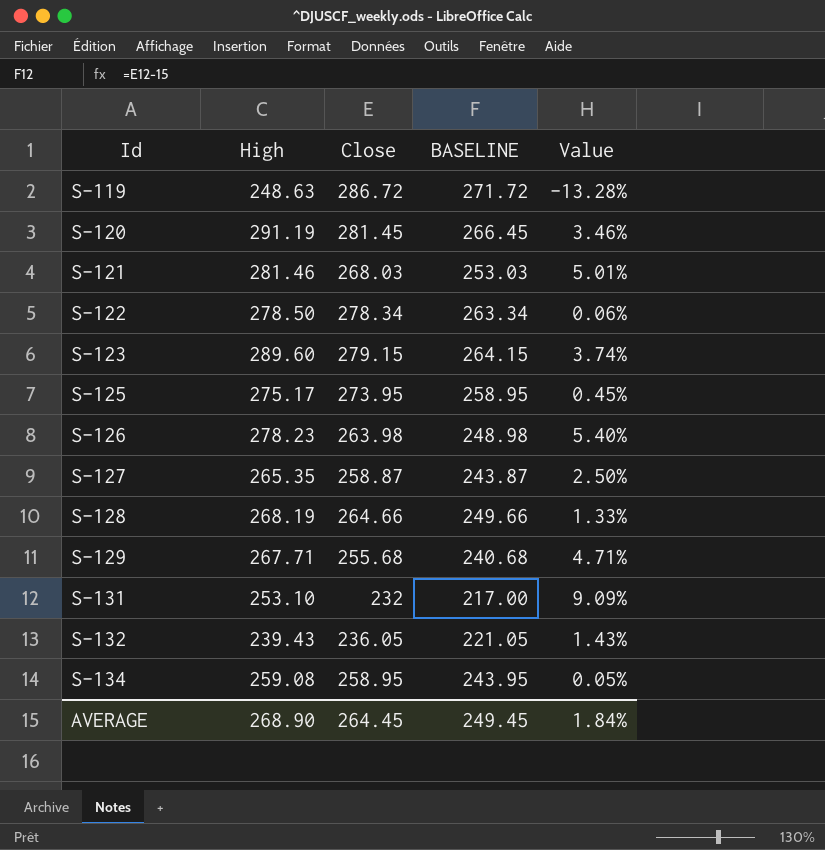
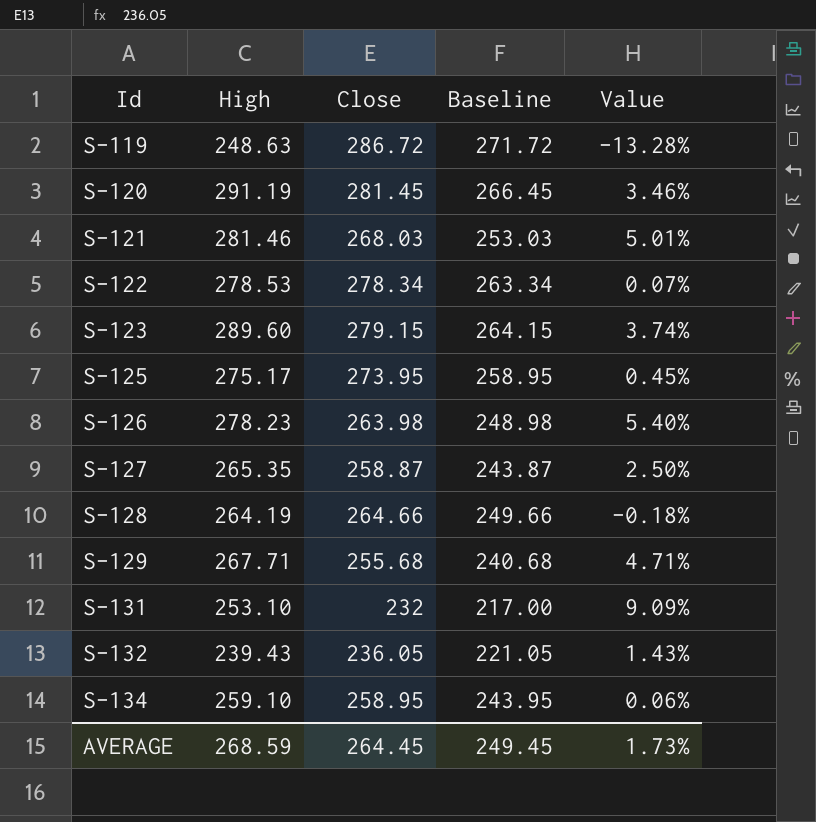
column name: BASELINE -> Baseline
S-122 | High: 278.50 -> 278.53
S-122 | Value: 0.06% -> 0.07%
S-128 | High: 268.19 -> 264.19
S-128 | Value: 1.33% -> -0.18%
S-134 | High: 259.08 -> 259.10
S-134 | Value: 0.05% -> 0.06%
AVERAGE | High: 268.90 -> 268.59
AVERAGE | Value: 1.84% -> 1.73%

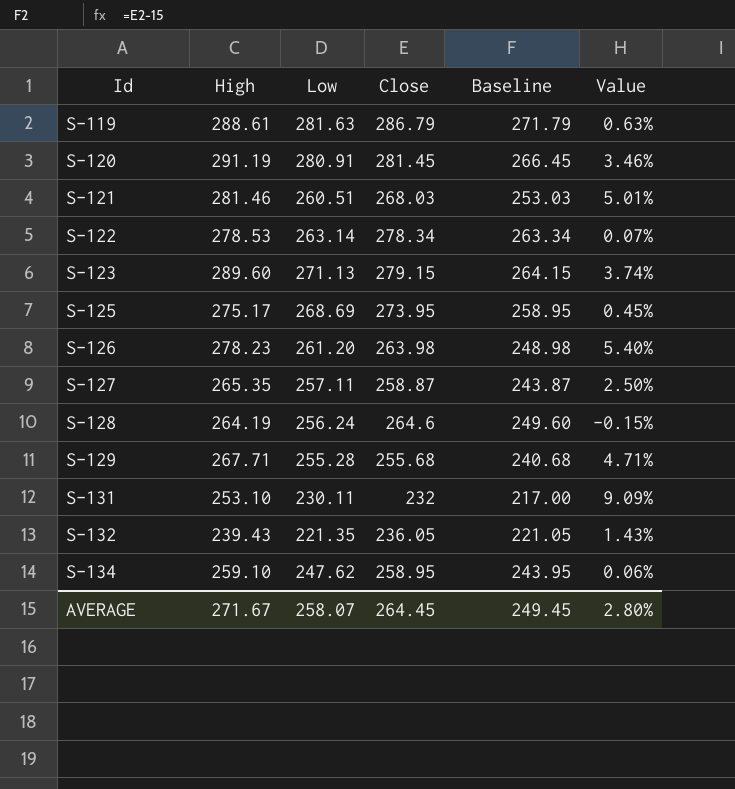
column Low | position: none -> 3
S-119 | High: 248.63 -> 288.61
S-119 | Close: 286.72 -> 286.79
S-119 | Baseline: 271.72 -> 271.79
S-119 | Value: -13.28% -> 0.63%
S-128 | Close: 264.66 -> 264.6
S-128 | Baseline: 249.66 -> 249.60
S-128 | Value: -0.18% -> -0.15%
AVERAGE | High: 268.59 -> 271.67
AVERAGE | Value: 1.73% -> 2.80%

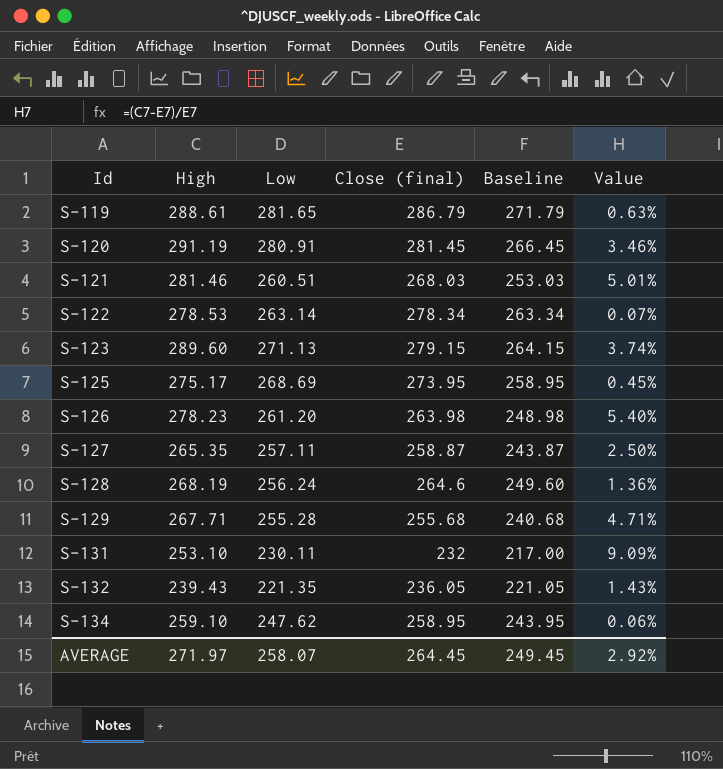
column name: Close -> Close (final)
S-119 | Low: 281.63 -> 281.65
S-128 | High: 264.19 -> 268.19
S-128 | Value: -0.15% -> 1.36%
AVERAGE | High: 271.67 -> 271.97
AVERAGE | Value: 2.80% -> 2.92%

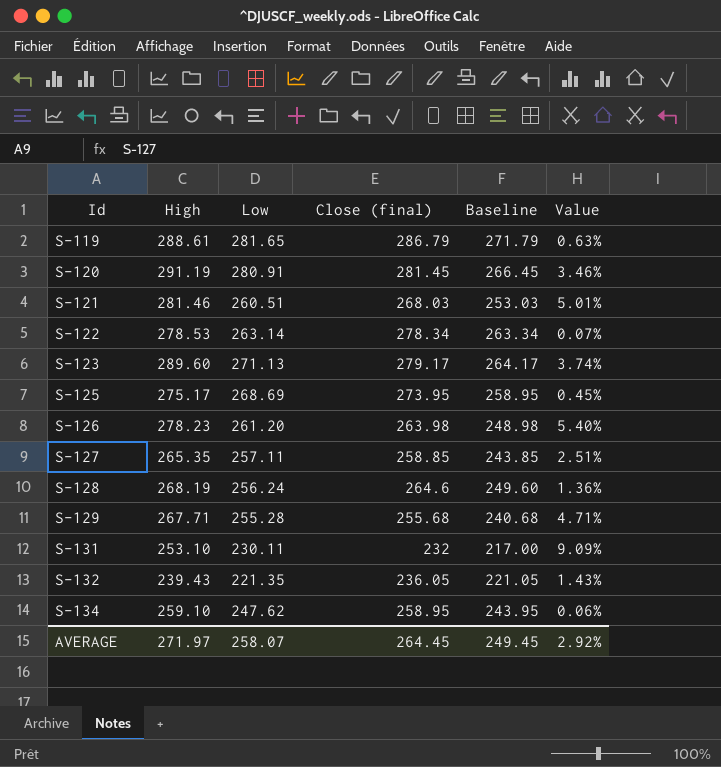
S-123 | Close (final): 279.15 -> 279.17
S-123 | Baseline: 264.15 -> 264.17
S-127 | Close (final): 258.87 -> 258.85
S-127 | Baseline: 243.87 -> 243.85
S-127 | Value: 2.50% -> 2.51%

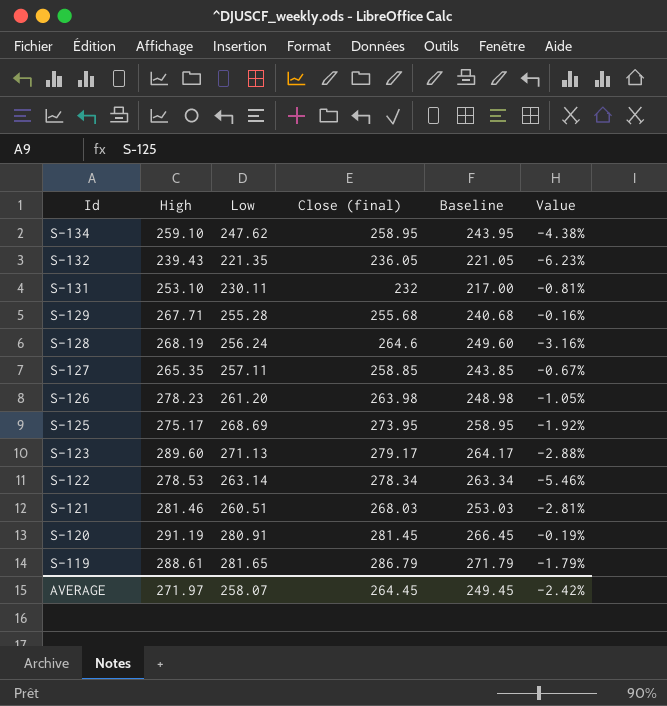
row order: Id ascending -> Id descending
column Value | formula: ([High] - [Close (final)]) / [Close (final)] -> ([Low] - [Close (final)]) / [Close (final)]
AVERAGE | Value: 2.92% -> -2.42%

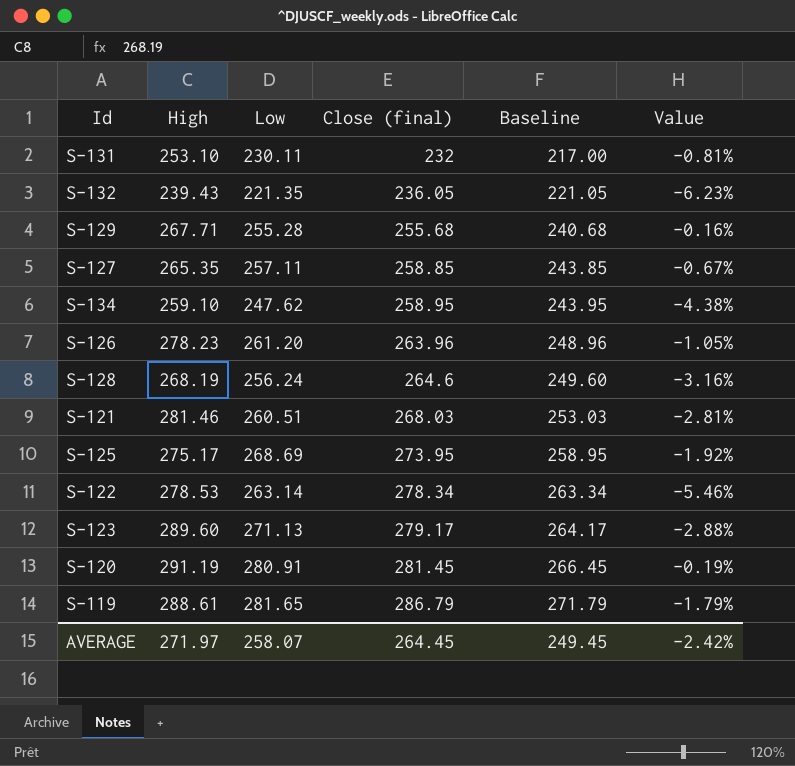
row order: Id descending -> Close (final) ascending
S-126 | Close (final): 263.98 -> 263.96
S-126 | Baseline: 248.98 -> 248.96

